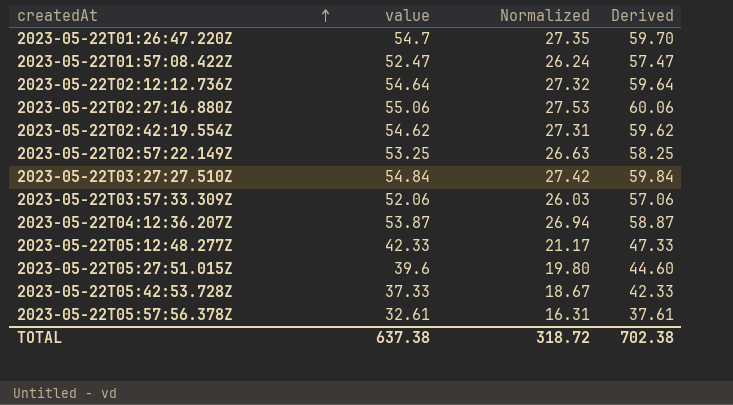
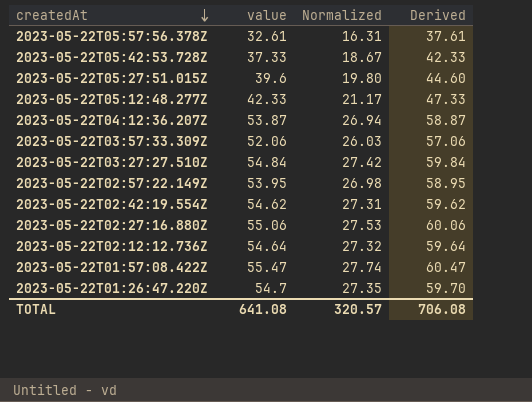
row order: createdAt ascending -> createdAt descending
2023-05-22T02:57:22.149Z | value: 53.25 -> 53.95
2023-05-22T02:57:22.149Z | Normalized: 26.63 -> 26.98
2023-05-22T02:57:22.149Z | Derived: 58.25 -> 58.95
2023-05-22T01:57:08.422Z | value: 52.47 -> 55.47
2023-05-22T01:57:08.422Z | Normalized: 26.24 -> 27.74
2023-05-22T01:57:08.422Z | Derived: 57.47 -> 60.47
TOTAL | value: 637.38 -> 641.08
TOTAL | Normalized: 318.72 -> 320.57
TOTAL | Derived: 702.38 -> 706.08

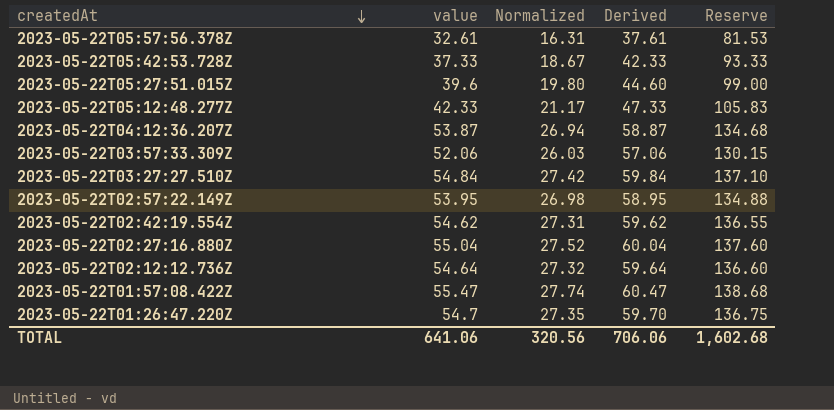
column Reserve | formula: none -> [value] * 2.5
2023-05-22T02:27:16.880Z | value: 55.06 -> 55.04
2023-05-22T02:27:16.880Z | Normalized: 27.53 -> 27.52
2023-05-22T02:27:16.880Z | Derived: 60.06 -> 60.04
TOTAL | value: 641.08 -> 641.06
TOTAL | Normalized: 320.57 -> 320.56
TOTAL | Derived: 706.08 -> 706.06

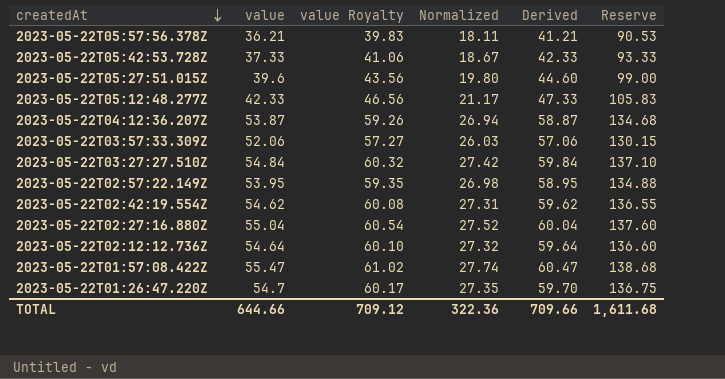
column value Royalty | formula: none -> [value] * 1.1
2023-05-22T05:57:56.378Z | value: 32.61 -> 36.21
2023-05-22T05:57:56.378Z | Normalized: 16.31 -> 18.11
2023-05-22T05:57:56.378Z | Derived: 37.61 -> 41.21
2023-05-22T05:57:56.378Z | Reserve: 81.53 -> 90.53
TOTAL | value: 641.06 -> 644.66
TOTAL | Normalized: 320.56 -> 322.36
TOTAL | Derived: 706.06 -> 709.66
TOTAL | Reserve: 1,602.68 -> 1,611.68

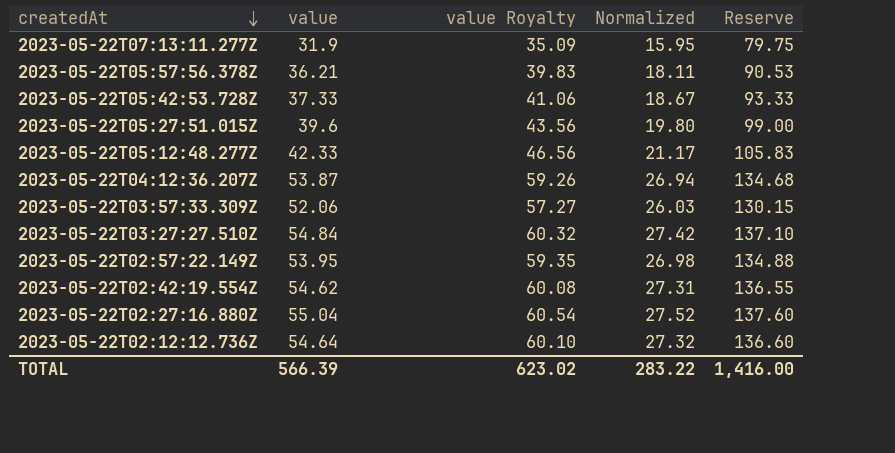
column Derived | formula: [value] + 5 -> none
row 2023-05-22T01:57:08.422Z: 55.47 | 61.02 | 27.74 | 60.47 | 138.68 -> none
row 2023-05-22T01:26:47.220Z: 54.7 | 60.17 | 27.35 | 59.70 | 136.75 -> none
row 2023-05-22T07:13:11.277Z: none -> 31.9 | 35.09 | 15.95 | 79.75
TOTAL | value: 644.66 -> 566.39
TOTAL | value Royalty: 709.12 -> 623.02
TOTAL | Normalized: 322.36 -> 283.22
TOTAL | Reserve: 1,611.68 -> 1,416.00

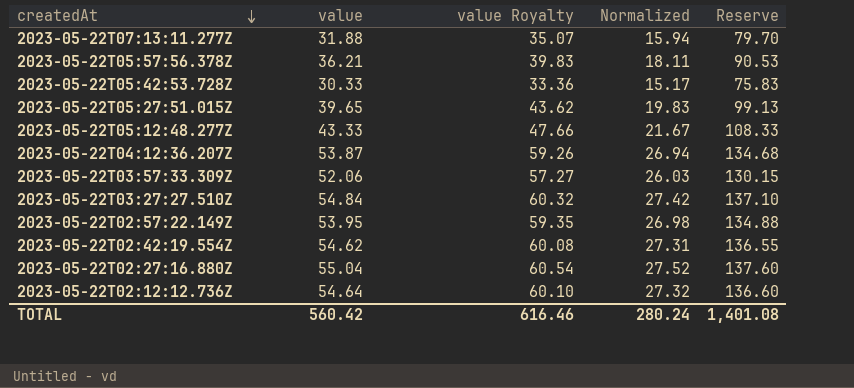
2023-05-22T07:13:11.277Z | value: 31.9 -> 31.88
2023-05-22T07:13:11.277Z | value Royalty: 35.09 -> 35.07
2023-05-22T07:13:11.277Z | Normalized: 15.95 -> 15.94
2023-05-22T07:13:11.277Z | Reserve: 79.75 -> 79.70
2023-05-22T05:42:53.728Z | value: 37.33 -> 30.33
2023-05-22T05:42:53.728Z | value Royalty: 41.06 -> 33.36
2023-05-22T05:42:53.728Z | Normalized: 18.67 -> 15.17
2023-05-22T05:42:53.728Z | Reserve: 93.33 -> 75.83
2023-05-22T05:27:51.015Z | value: 39.6 -> 39.65
2023-05-22T05:27:51.015Z | value Royalty: 43.56 -> 43.62
2023-05-22T05:27:51.015Z | Normalized: 19.80 -> 19.83
2023-05-22T05:27:51.015Z | Reserve: 99.00 -> 99.13
2023-05-22T05:12:48.277Z | value: 42.33 -> 43.33
2023-05-22T05:12:48.277Z | value Royalty: 46.56 -> 47.66
2023-05-22T05:12:48.277Z | Normalized: 21.17 -> 21.67
2023-05-22T05:12:48.277Z | Reserve: 105.83 -> 108.33
TOTAL | value: 566.39 -> 560.42
TOTAL | value Royalty: 623.02 -> 616.46
TOTAL | Normalized: 283.22 -> 280.24
TOTAL | Reserve: 1,416.00 -> 1,401.08

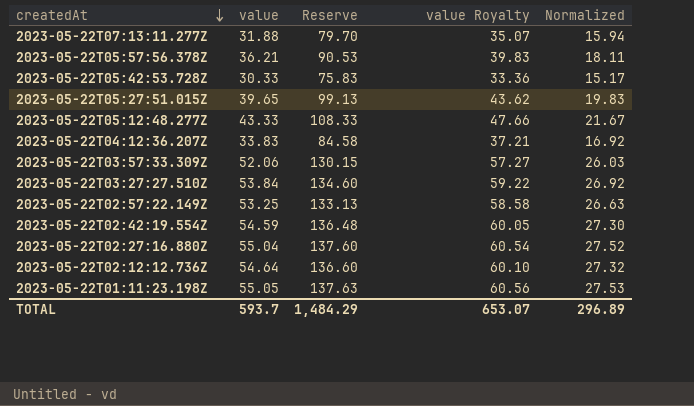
column Reserve | position: 5 -> 3
2023-05-22T04:12:36.207Z | value: 53.87 -> 33.83
2023-05-22T04:12:36.207Z | Reserve: 134.68 -> 84.58
2023-05-22T04:12:36.207Z | value Royalty: 59.26 -> 37.21
2023-05-22T04:12:36.207Z | Normalized: 26.94 -> 16.92
2023-05-22T03:27:27.510Z | value: 54.84 -> 53.84
2023-05-22T03:27:27.510Z | Reserve: 137.10 -> 134.60
2023-05-22T03:27:27.510Z | value Royalty: 60.32 -> 59.22
2023-05-22T03:27:27.510Z | Normalized: 27.42 -> 26.92
2023-05-22T02:57:22.149Z | value: 53.95 -> 53.25
2023-05-22T02:57:22.149Z | Reserve: 134.88 -> 133.13
2023-05-22T02:57:22.149Z | value Royalty: 59.35 -> 58.58
2023-05-22T02:57:22.149Z | Normalized: 26.98 -> 26.63
2023-05-22T02:42:19.554Z | value: 54.62 -> 54.59
2023-05-22T02:42:19.554Z | Reserve: 136.55 -> 136.48
2023-05-22T02:42:19.554Z | value Royalty: 60.08 -> 60.05
2023-05-22T02:42:19.554Z | Normalized: 27.31 -> 27.30
row 2023-05-22T01:11:23.198Z: none -> 55.05 | 137.63 | 60.56 | 27.53
TOTAL | value: 560.42 -> 593.7
TOTAL | Reserve: 1,401.08 -> 1,484.29
TOTAL | value Royalty: 616.46 -> 653.07
TOTAL | Normalized: 280.24 -> 296.89

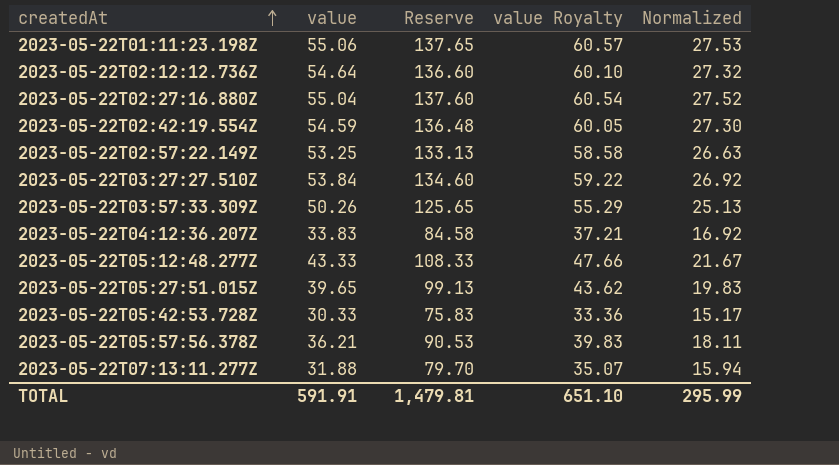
row order: createdAt descending -> createdAt ascending
2023-05-22T01:11:23.198Z | value: 55.05 -> 55.06
2023-05-22T01:11:23.198Z | Reserve: 137.63 -> 137.65
2023-05-22T01:11:23.198Z | value Royalty: 60.56 -> 60.57
2023-05-22T03:57:33.309Z | value: 52.06 -> 50.26
2023-05-22T03:57:33.309Z | Reserve: 130.15 -> 125.65
2023-05-22T03:57:33.309Z | value Royalty: 57.27 -> 55.29
2023-05-22T03:57:33.309Z | Normalized: 26.03 -> 25.13
TOTAL | value: 593.7 -> 591.91
TOTAL | Reserve: 1,484.29 -> 1,479.81
TOTAL | value Royalty: 653.07 -> 651.10
TOTAL | Normalized: 296.89 -> 295.99

